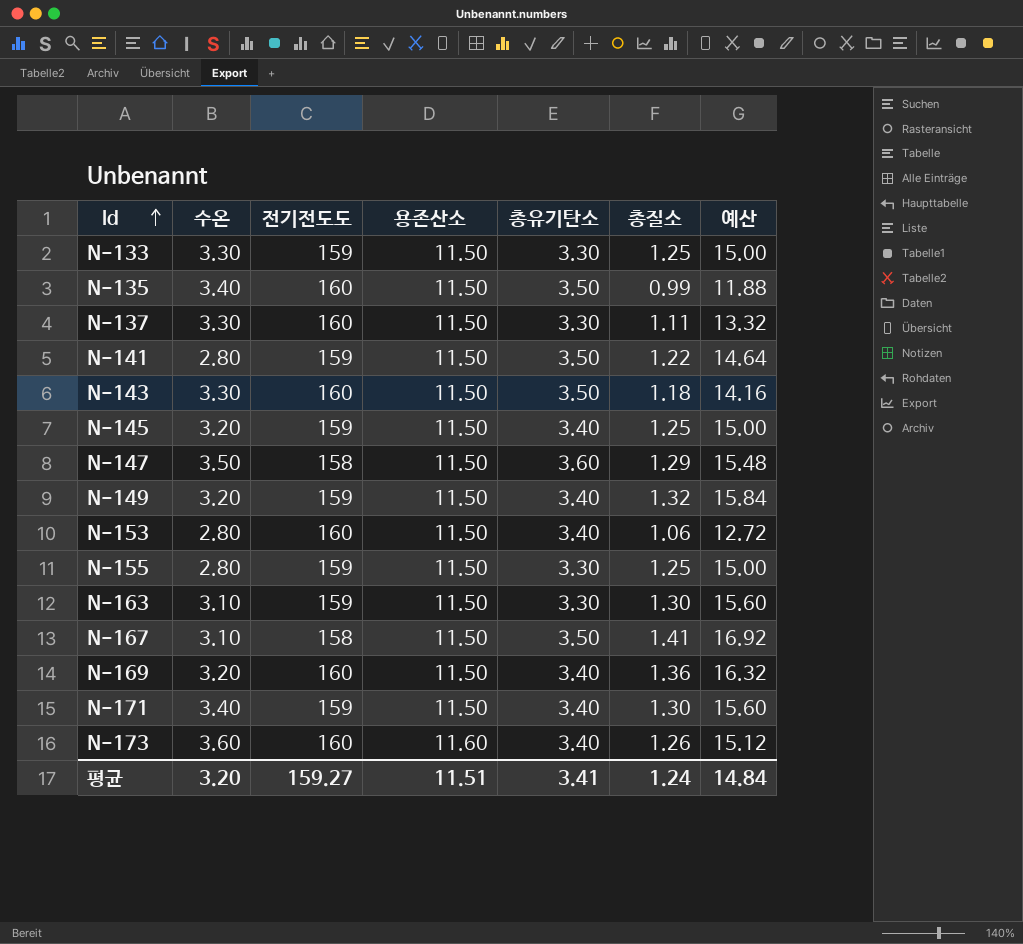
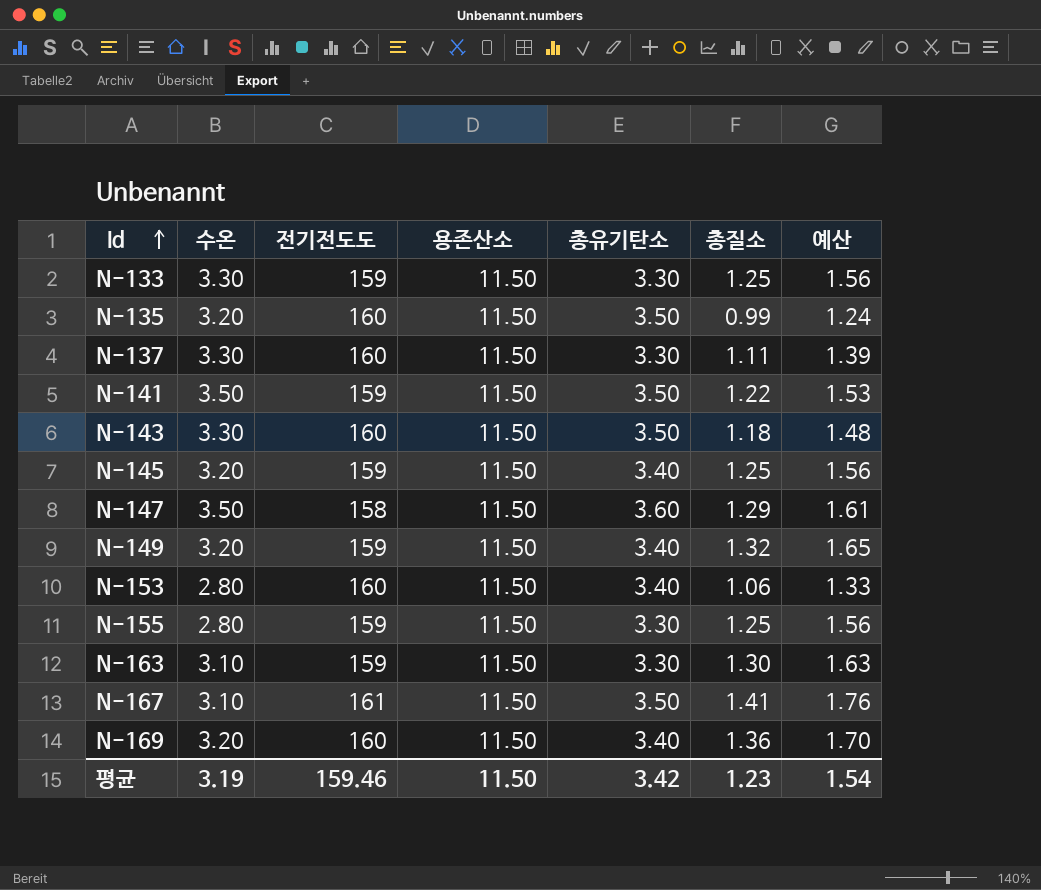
column 예산 | formula: [총질소] * 12 -> [총질소] * 1.25
row N-171: 3.40 | 159 | 11.50 | 3.40 | 1.30 | 15.60 -> none
row N-173: 3.60 | 160 | 11.60 | 3.40 | 1.26 | 15.12 -> none
N-135 | 수온: 3.40 -> 3.20
N-141 | 수온: 2.80 -> 3.50
N-167 | 전기전도도: 158 -> 161
평균 | 수온: 3.20 -> 3.19
평균 | 전기전도도: 159.27 -> 159.46
평균 | 용존산소: 11.51 -> 11.50
평균 | 총유기탄소: 3.41 -> 3.42
평균 | 총질소: 1.24 -> 1.23
평균 | 예산: 14.84 -> 1.54

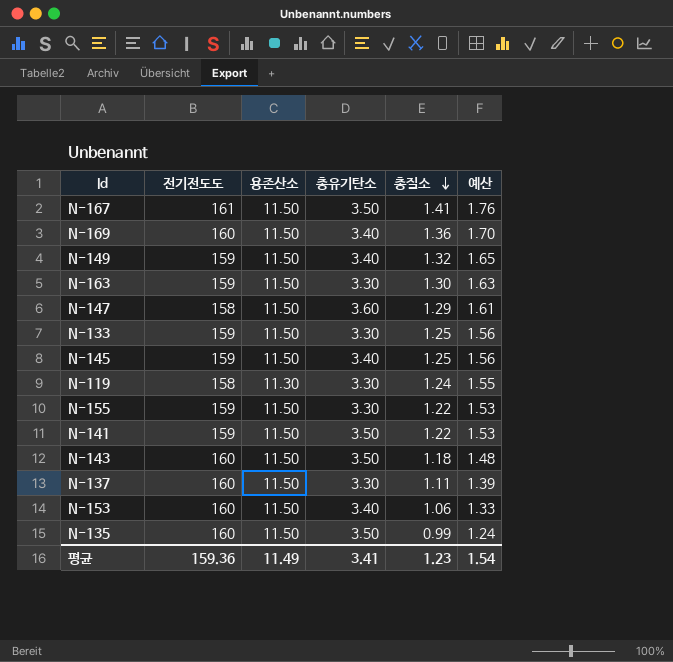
row order: Id ascending -> 총질소 descending
column 수온 | position: 2 -> none
row N-119: none -> 158 | 11.30 | 3.30 | 1.24 | 1.55
N-155 | 총질소: 1.25 -> 1.22
N-155 | 예산: 1.56 -> 1.53
평균 | 전기전도도: 159.46 -> 159.36
평균 | 용존산소: 11.50 -> 11.49
평균 | 총유기탄소: 3.42 -> 3.41

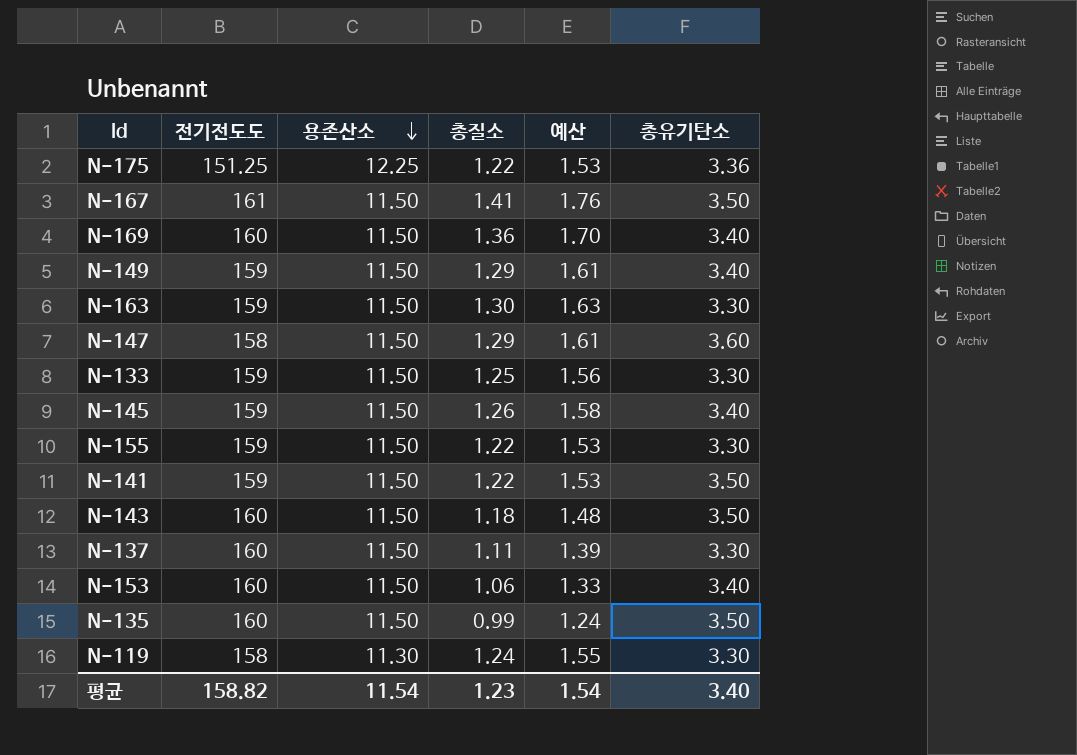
row order: 총질소 descending -> 용존산소 descending
column 총유기탄소 | position: 4 -> 6
row N-175: none -> 151.25 | 12.25 | 1.22 | 1.53 | 3.36
N-149 | 총질소: 1.32 -> 1.29
N-149 | 예산: 1.65 -> 1.61
N-145 | 총질소: 1.25 -> 1.26
N-145 | 예산: 1.56 -> 1.58
평균 | 전기전도도: 159.36 -> 158.82
평균 | 용존산소: 11.49 -> 11.54
평균 | 총유기탄소: 3.41 -> 3.40

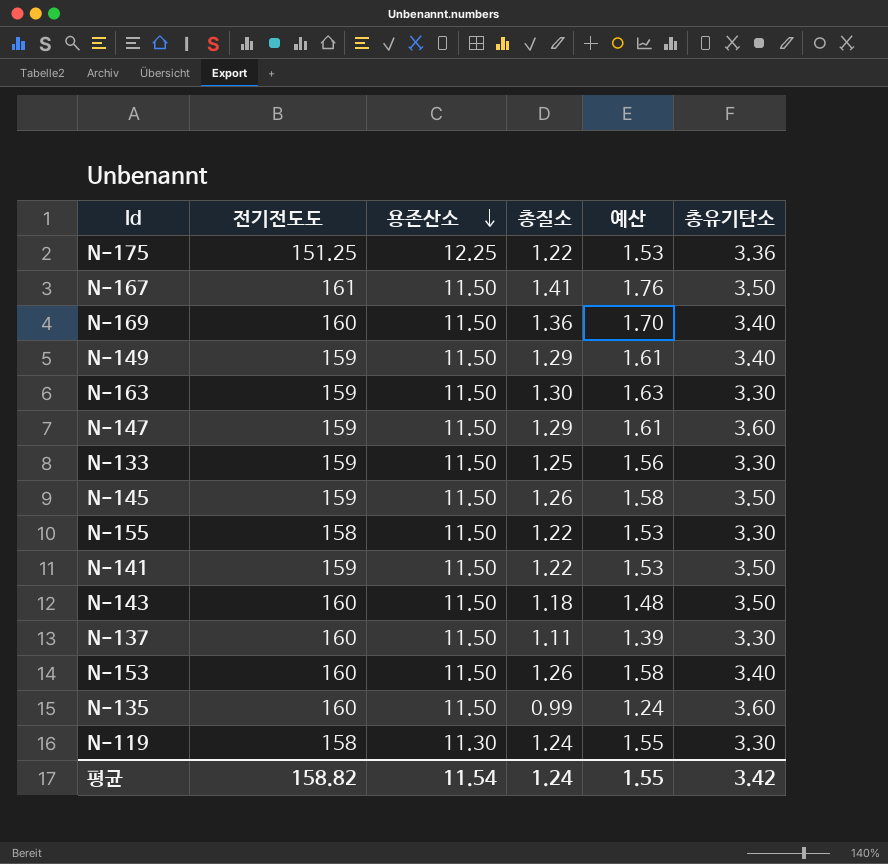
N-147 | 전기전도도: 158 -> 159
N-145 | 총유기탄소: 3.40 -> 3.50
N-155 | 전기전도도: 159 -> 158
N-153 | 총질소: 1.06 -> 1.26
N-153 | 예산: 1.33 -> 1.58
N-135 | 총유기탄소: 3.50 -> 3.60
평균 | 총질소: 1.23 -> 1.24
평균 | 예산: 1.54 -> 1.55
평균 | 총유기탄소: 3.40 -> 3.42

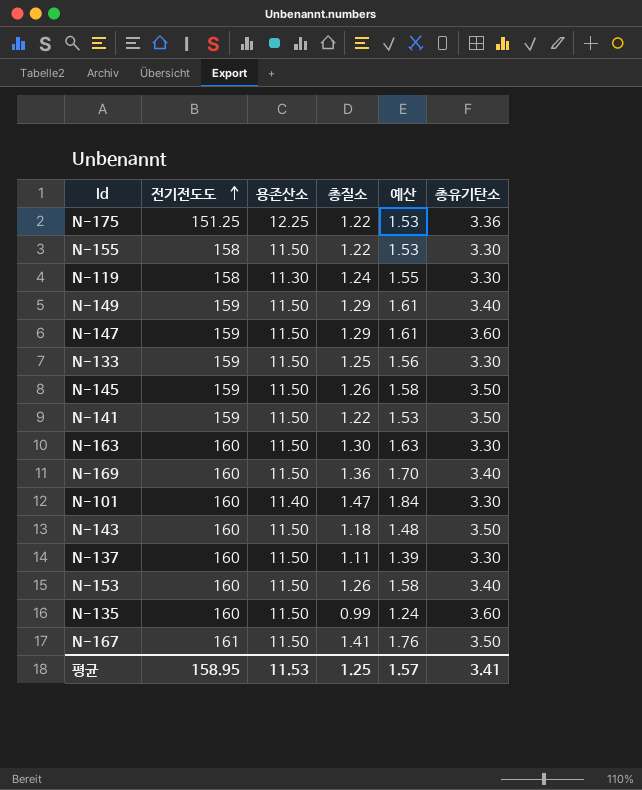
row order: 용존산소 descending -> 전기전도도 ascending
N-163 | 전기전도도: 159 -> 160
row N-101: none -> 160 | 11.40 | 1.47 | 1.84 | 3.30
평균 | 전기전도도: 158.82 -> 158.95
평균 | 용존산소: 11.54 -> 11.53
평균 | 총질소: 1.24 -> 1.25
평균 | 예산: 1.55 -> 1.57
평균 | 총유기탄소: 3.42 -> 3.41

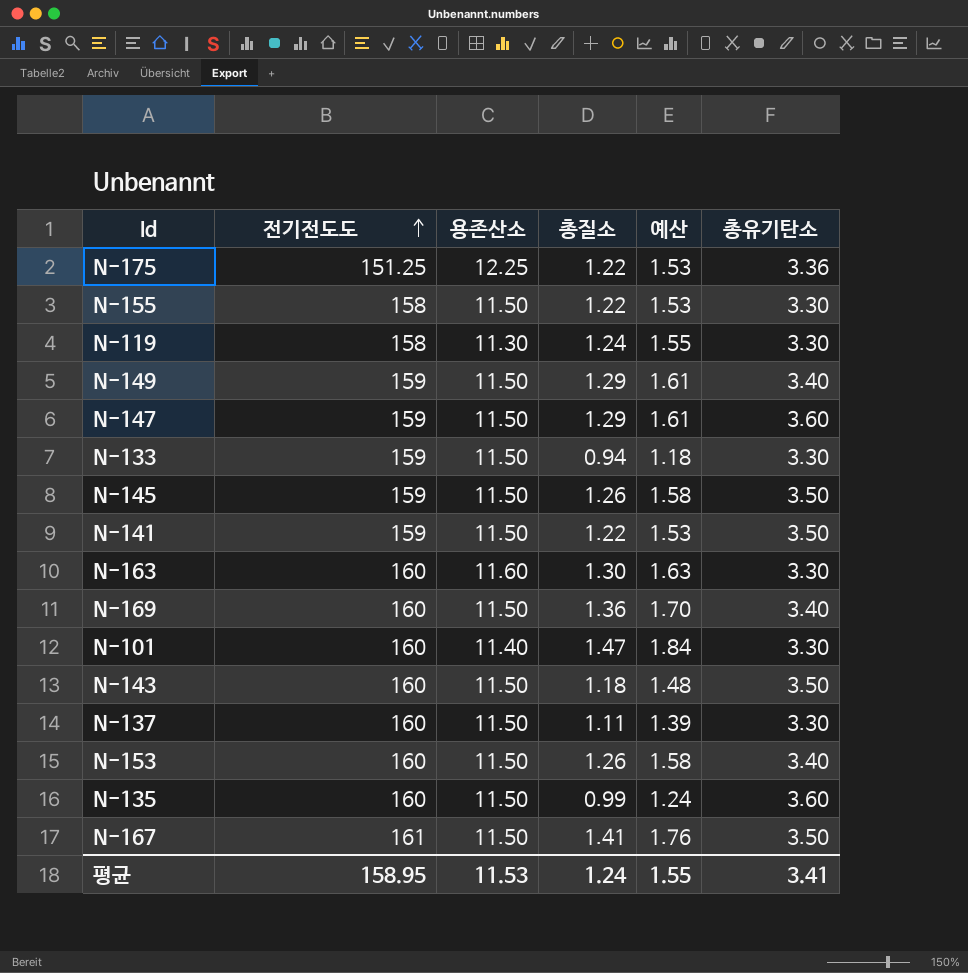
N-133 | 총질소: 1.25 -> 0.94
N-133 | 예산: 1.56 -> 1.18
N-163 | 용존산소: 11.50 -> 11.60
평균 | 총질소: 1.25 -> 1.24
평균 | 예산: 1.57 -> 1.55

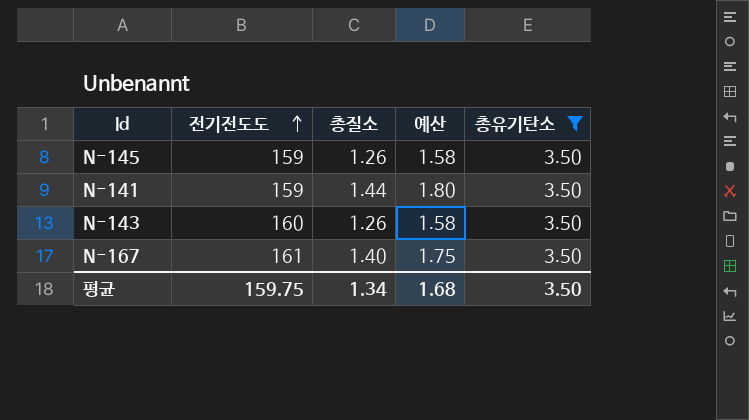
filter: none -> 총유기탄소 = 3.50
column 용존산소 | position: 3 -> none
N-141 | 총질소: 1.22 -> 1.44
N-141 | 예산: 1.53 -> 1.80
N-143 | 총질소: 1.18 -> 1.26
N-143 | 예산: 1.48 -> 1.58
N-167 | 총질소: 1.41 -> 1.40
N-167 | 예산: 1.76 -> 1.75
평균 | 전기전도도: 158.95 -> 159.75
평균 | 총질소: 1.24 -> 1.34
평균 | 예산: 1.55 -> 1.68
평균 | 총유기탄소: 3.41 -> 3.50

